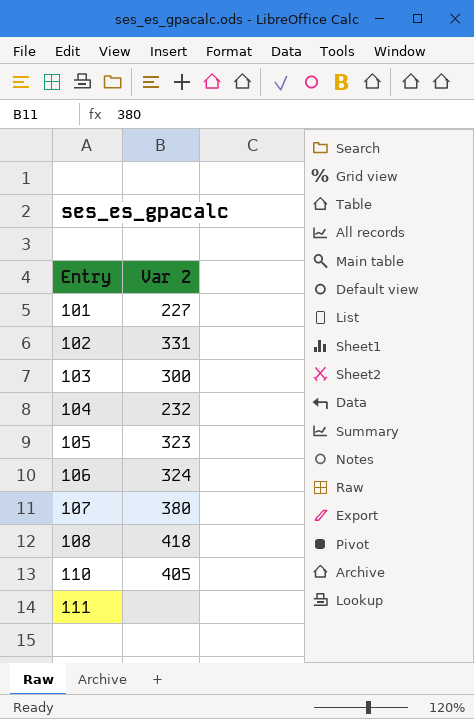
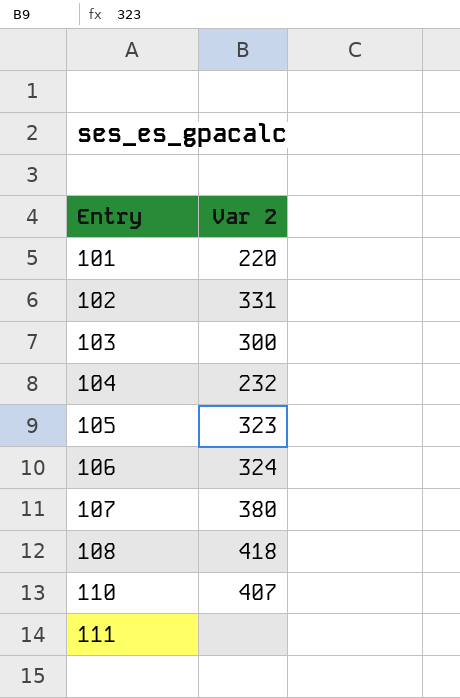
101 | Var 2: 227 -> 220
110 | Var 2: 405 -> 407

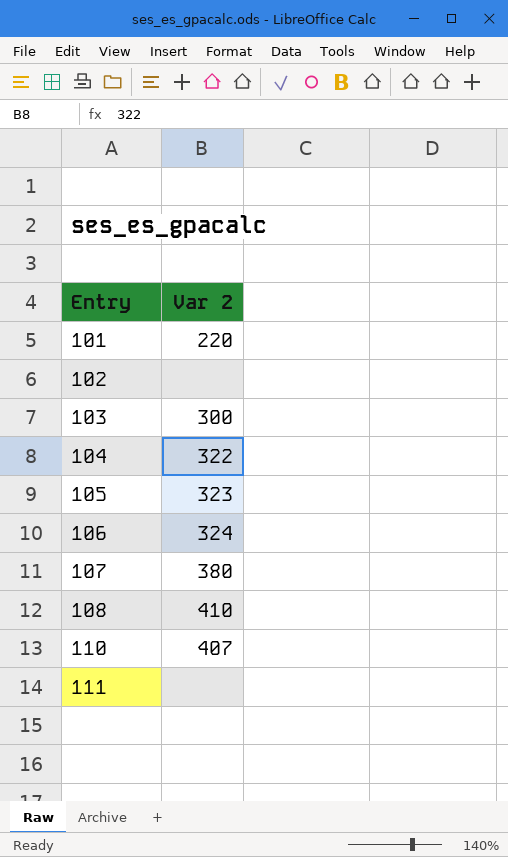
102 | Var 2: 331 -> none
104 | Var 2: 232 -> 322
108 | Var 2: 418 -> 410

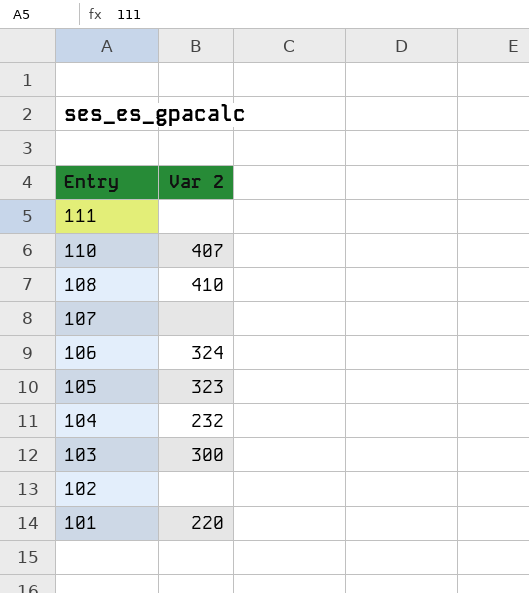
row order: Entry ascending -> Entry descending
107 | Var 2: 380 -> none
104 | Var 2: 322 -> 232

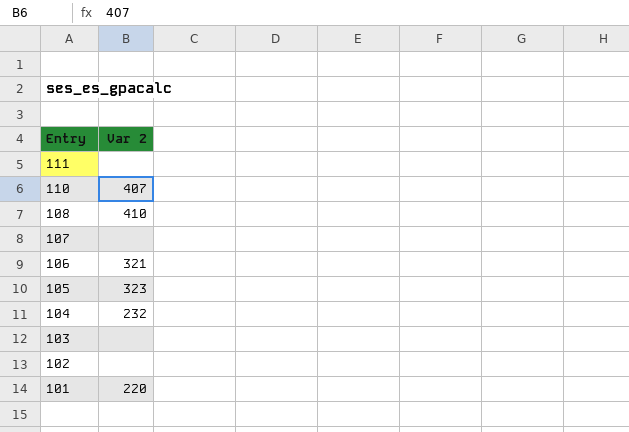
106 | Var 2: 324 -> 321
103 | Var 2: 300 -> none

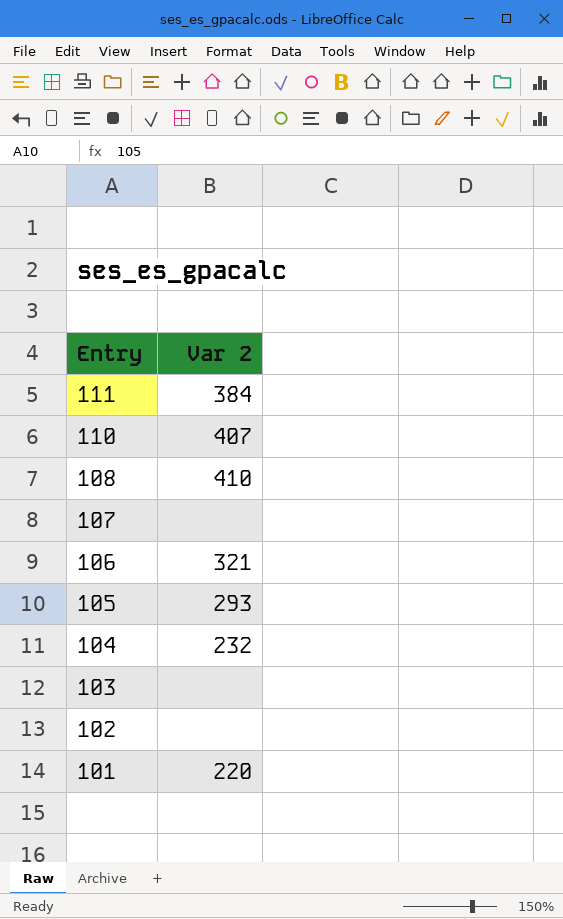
111 | Var 2: none -> 384
105 | Var 2: 323 -> 293

